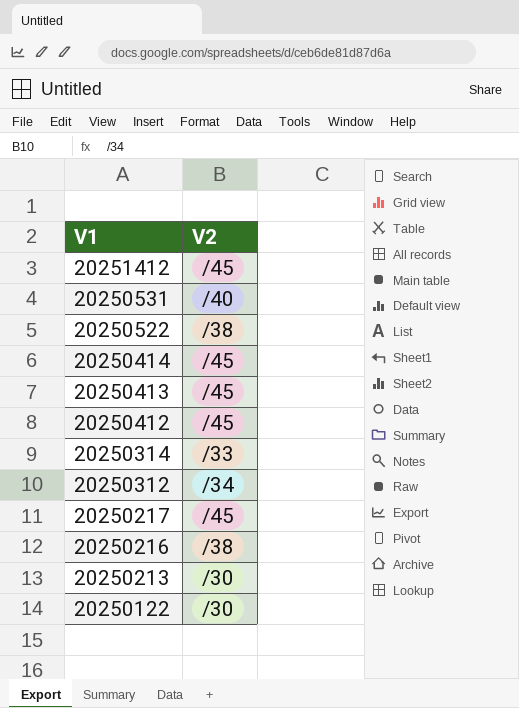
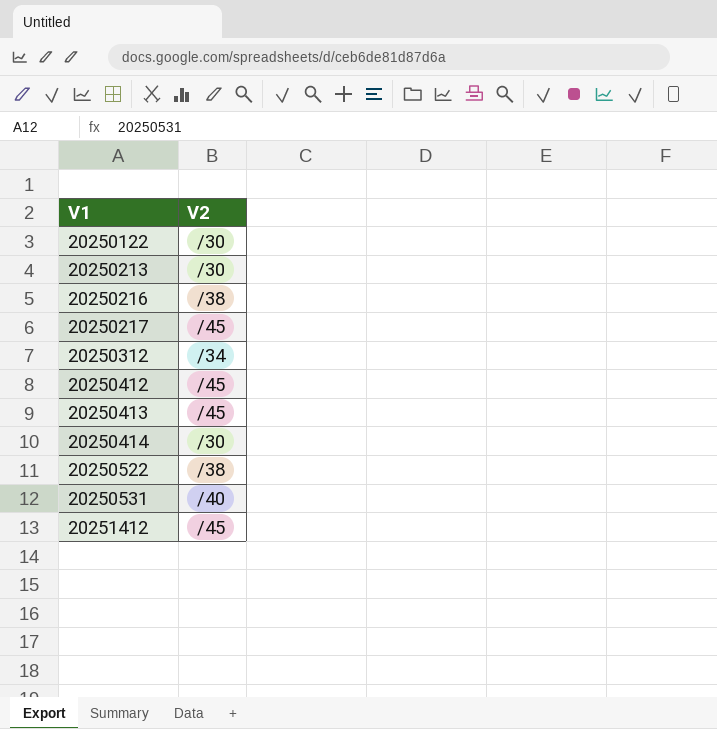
row order: V1 descending -> V1 ascending
row 20250314: /33 -> none
20250414 | V2: /45 -> /30

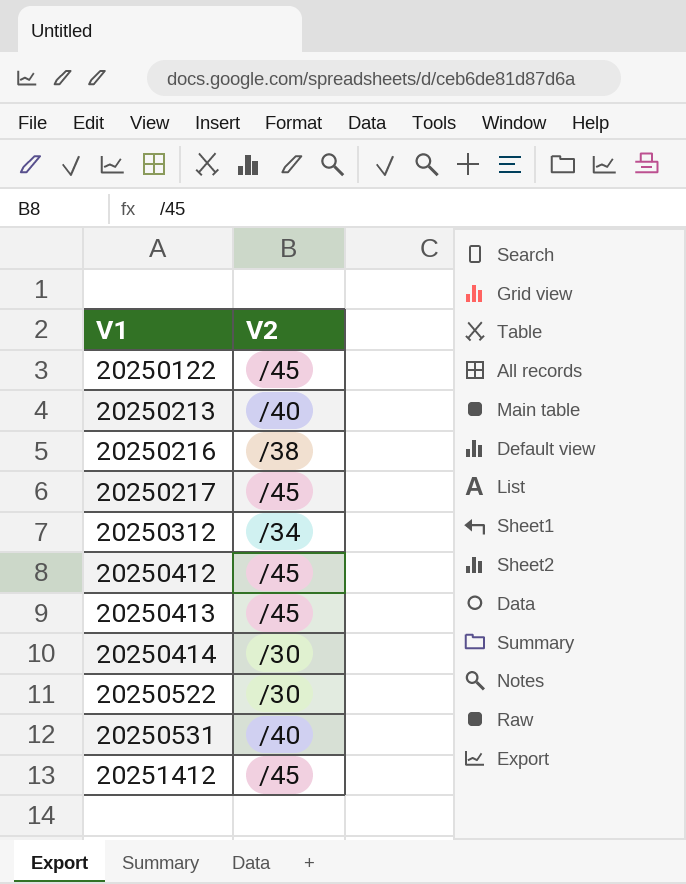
20250122 | V2: /30 -> /45
20250213 | V2: /30 -> /40
20250522 | V2: /38 -> /30

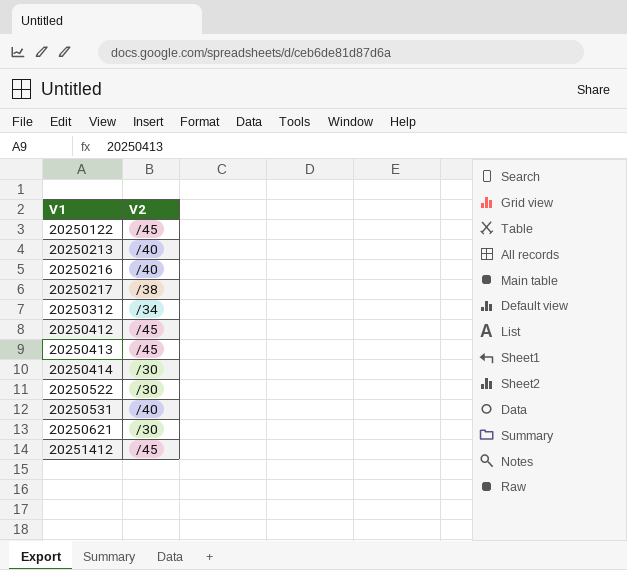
20250216 | V2: /38 -> /40
20250217 | V2: /45 -> /38
row 20250621: none -> /30

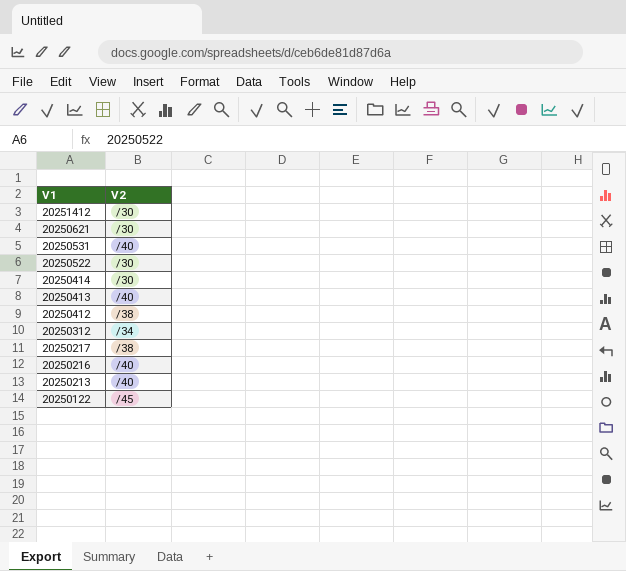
row order: V1 ascending -> V1 descending
20251412 | V2: /45 -> /30
20250413 | V2: /45 -> /40
20250412 | V2: /45 -> /38

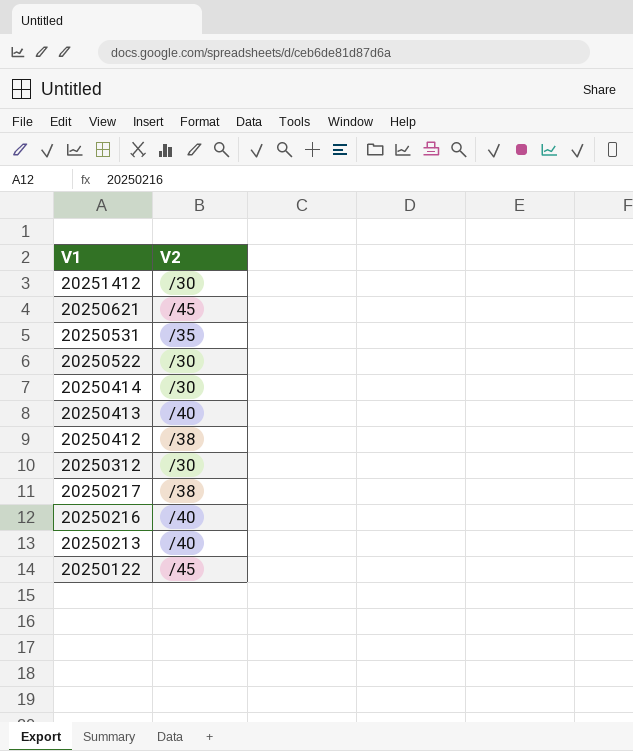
20250621 | V2: /30 -> /45
20250531 | V2: /40 -> /35
20250312 | V2: /34 -> /30

